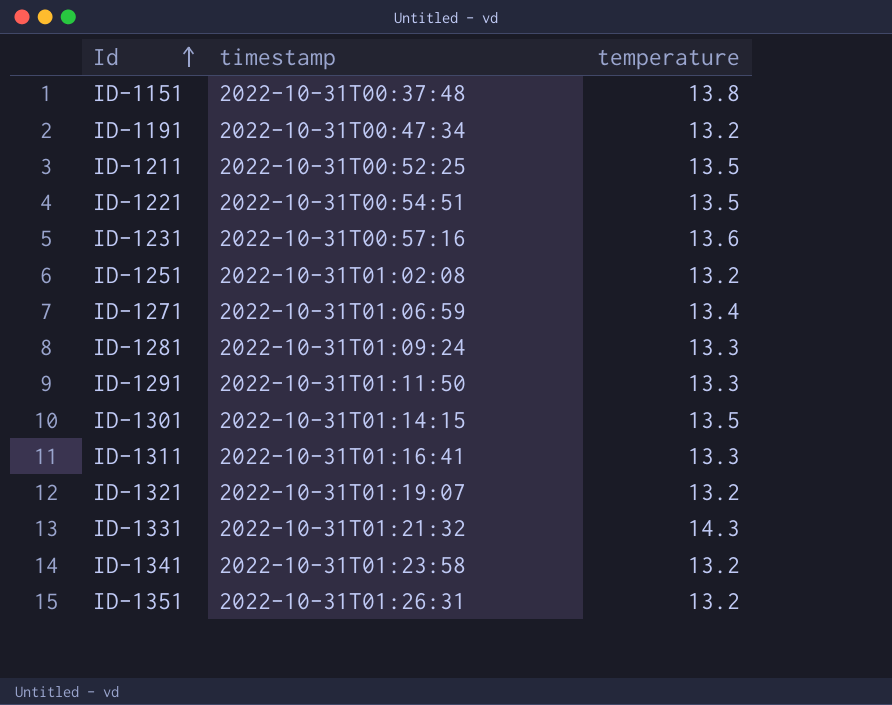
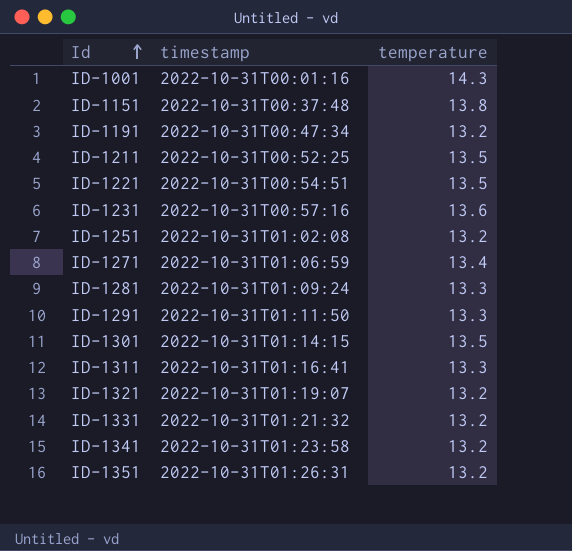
row ID-1001: none -> 2022-10-31T00:01:16 | 14.3
ID-1331 | temperature: 14.3 -> 13.2

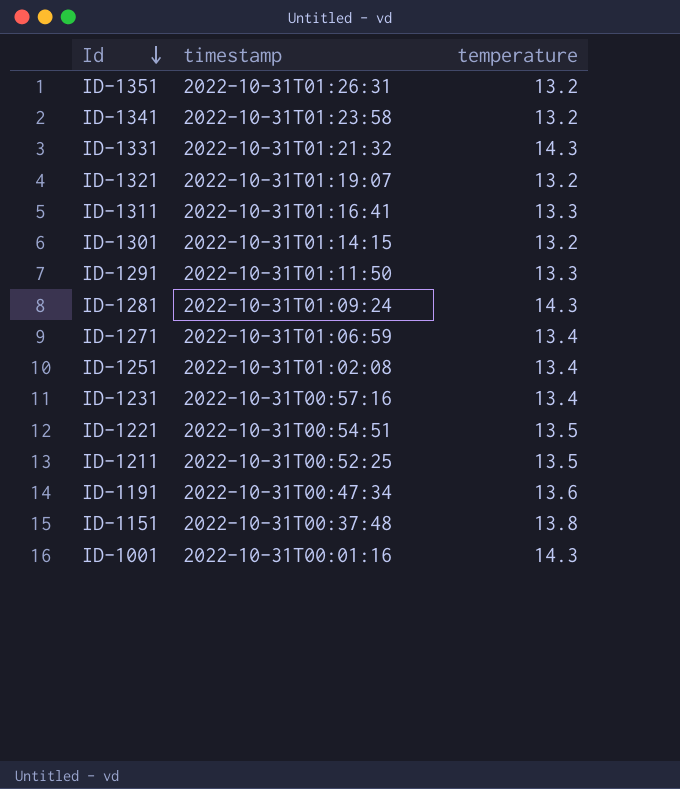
row order: Id ascending -> Id descending
ID-1331 | temperature: 13.2 -> 14.3
ID-1301 | temperature: 13.5 -> 13.2
ID-1281 | temperature: 13.3 -> 14.3
ID-1251 | temperature: 13.2 -> 13.4
ID-1231 | temperature: 13.6 -> 13.4
ID-1191 | temperature: 13.2 -> 13.6

